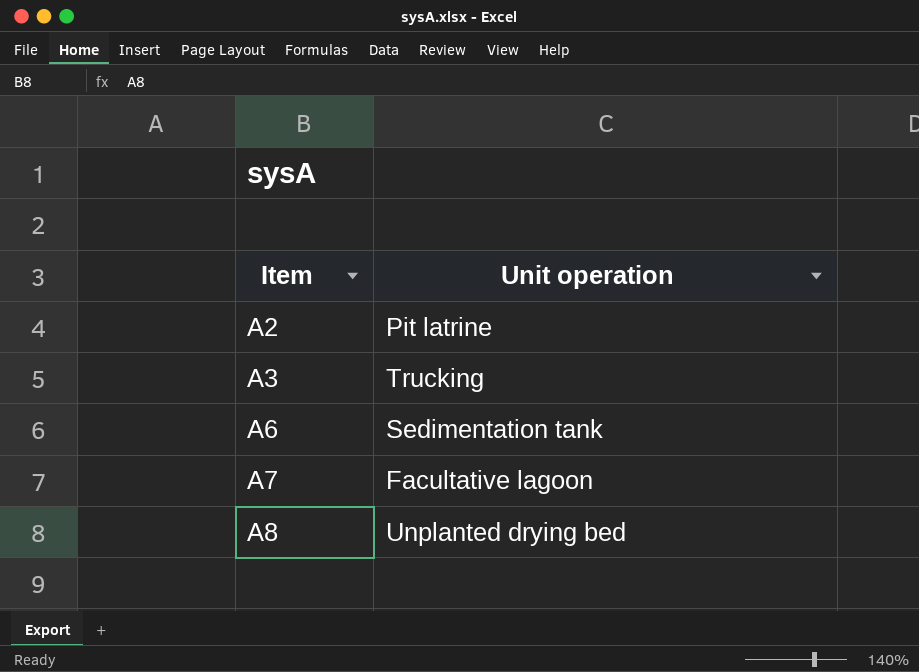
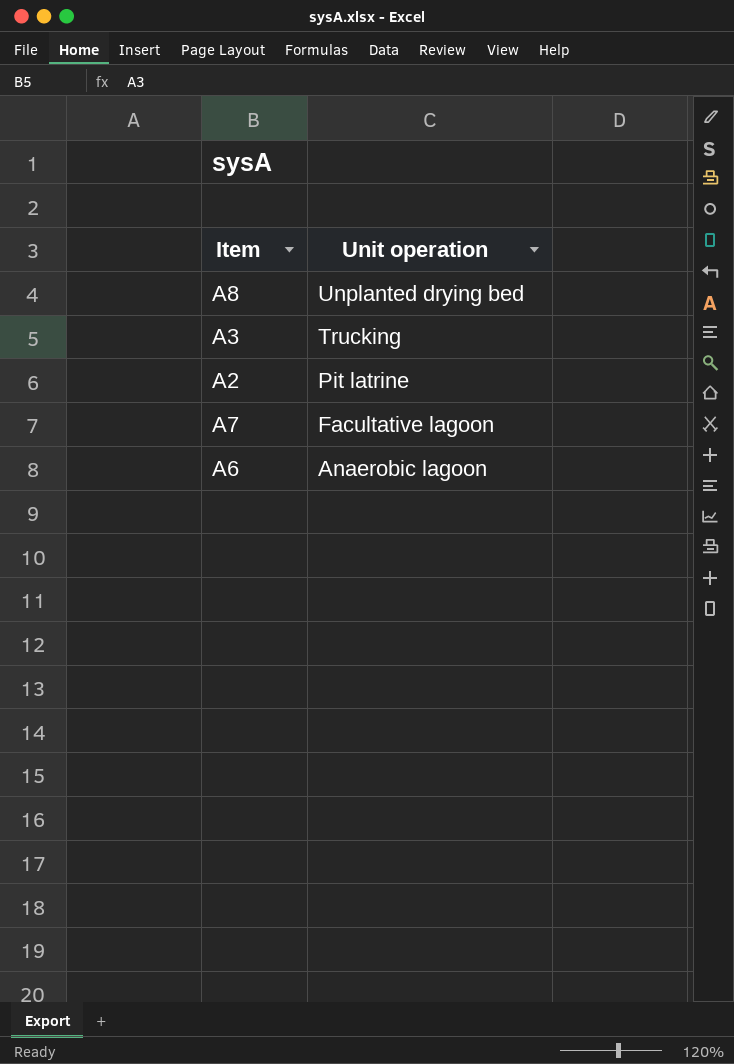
row order: Item ascending -> Unit operation descending
A6 | Unit operation: Sedimentation tank -> Anaerobic lagoon

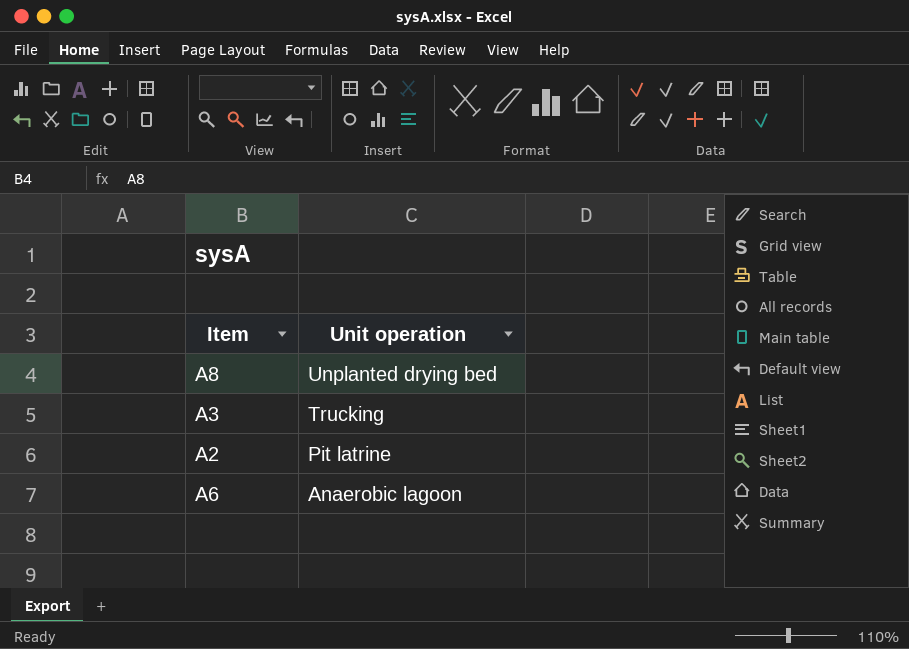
row A7: Facultative lagoon -> none

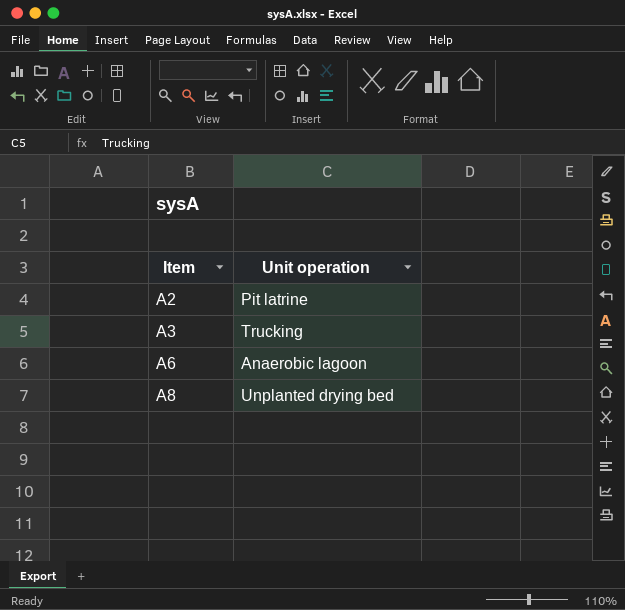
row order: Unit operation descending -> Item ascending

